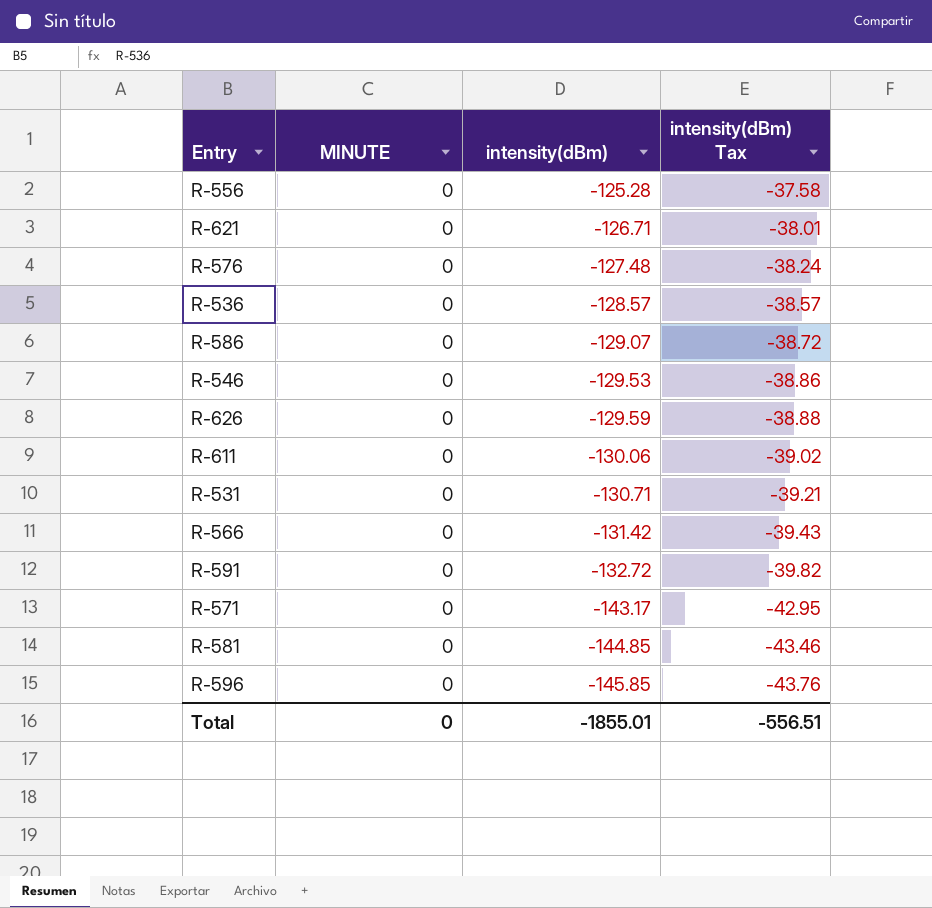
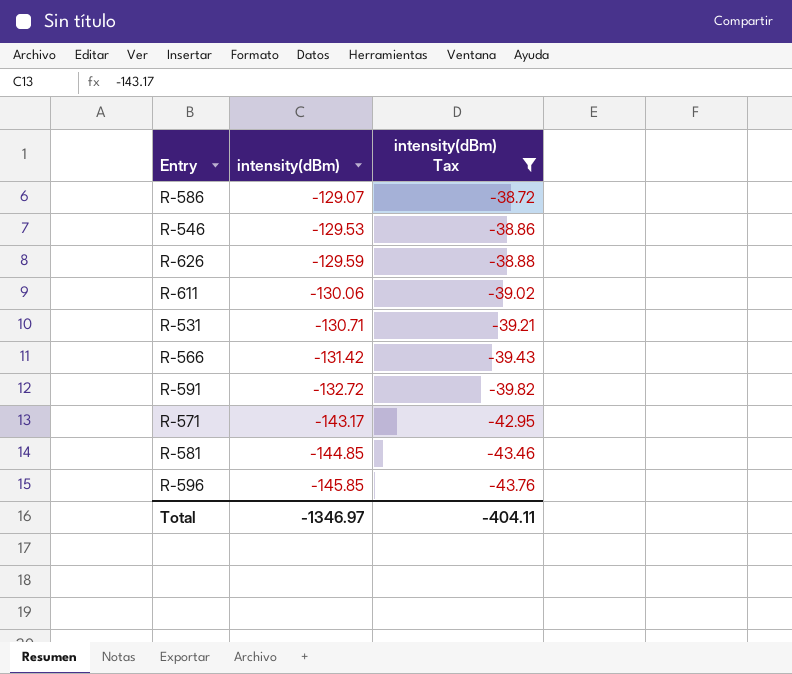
filter: none -> intensity(dBm) Tax <= -38.72
column MINUTE | position: 2 -> none
Total | intensity(dBm): -1855.01 -> -1346.97
Total | intensity(dBm) Tax: -556.51 -> -404.11

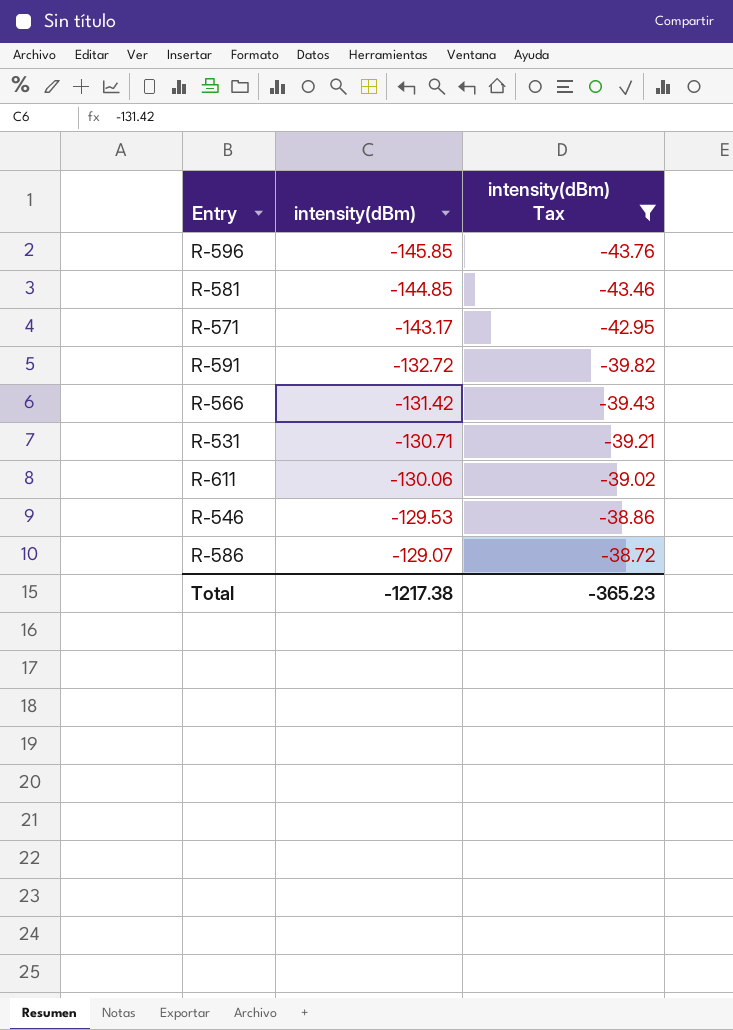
row order: intensity(dBm) descending -> intensity(dBm) ascending
row R-626: -129.59 | -38.88 -> none
Total | intensity(dBm): -1346.97 -> -1217.38
Total | intensity(dBm) Tax: -404.11 -> -365.23

